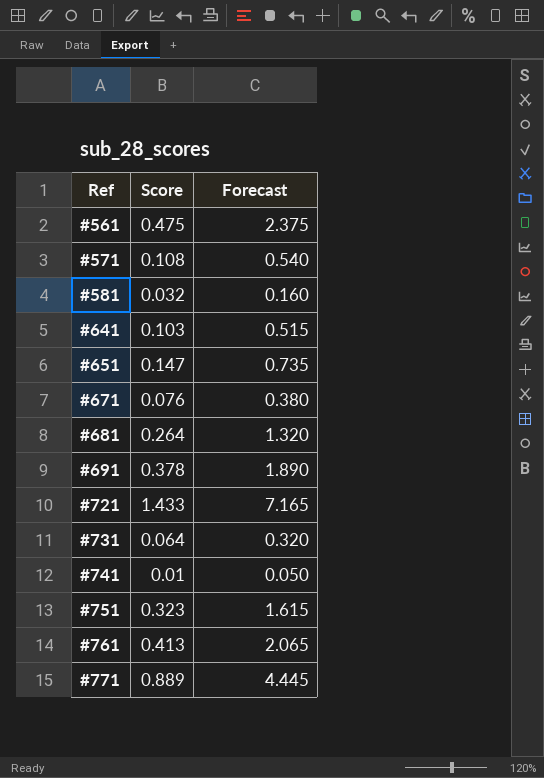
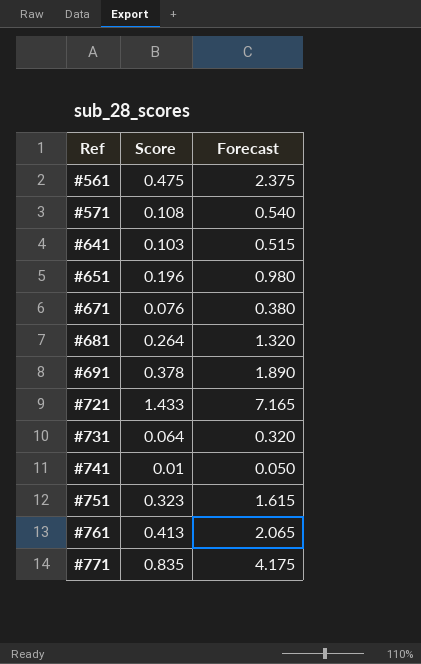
row #581: 0.032 | 0.160 -> none
#651 | Score: 0.147 -> 0.196
#651 | Forecast: 0.735 -> 0.980
#771 | Score: 0.889 -> 0.835
#771 | Forecast: 4.445 -> 4.175

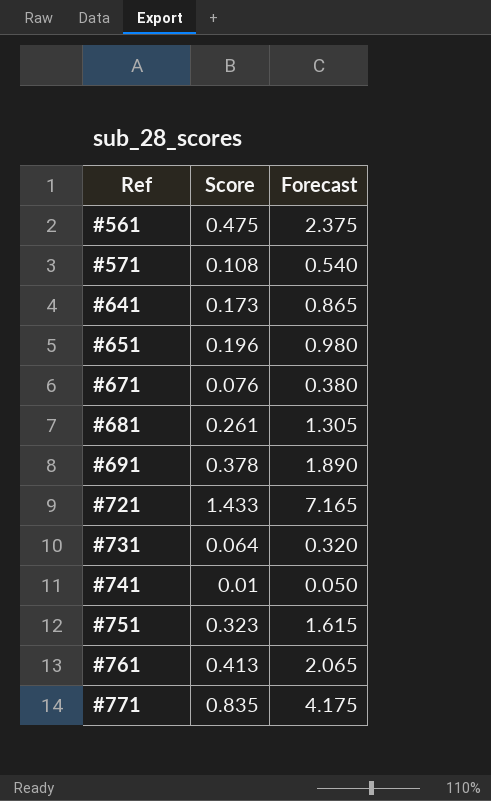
#641 | Score: 0.103 -> 0.173
#641 | Forecast: 0.515 -> 0.865
#681 | Score: 0.264 -> 0.261
#681 | Forecast: 1.320 -> 1.305

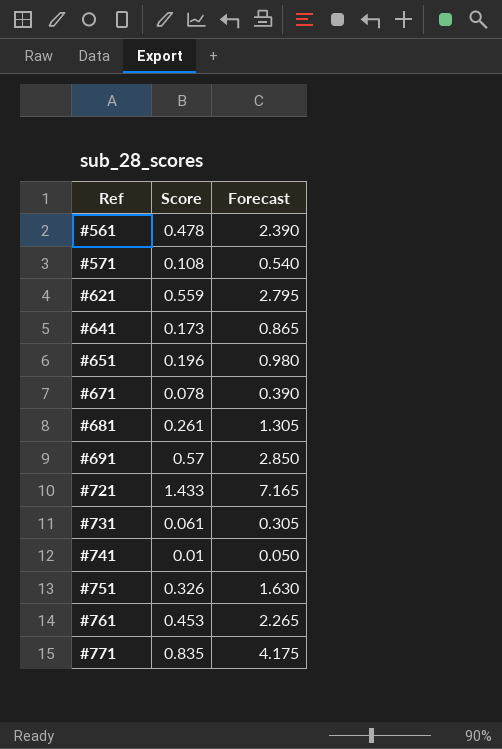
#561 | Score: 0.475 -> 0.478
#561 | Forecast: 2.375 -> 2.390
row #621: none -> 0.559 | 2.795
#671 | Score: 0.076 -> 0.078
#671 | Forecast: 0.380 -> 0.390
#691 | Score: 0.378 -> 0.57
#691 | Forecast: 1.890 -> 2.850
#731 | Score: 0.064 -> 0.061
#731 | Forecast: 0.320 -> 0.305
#751 | Score: 0.323 -> 0.326
#751 | Forecast: 1.615 -> 1.630
#761 | Score: 0.413 -> 0.453
#761 | Forecast: 2.065 -> 2.265

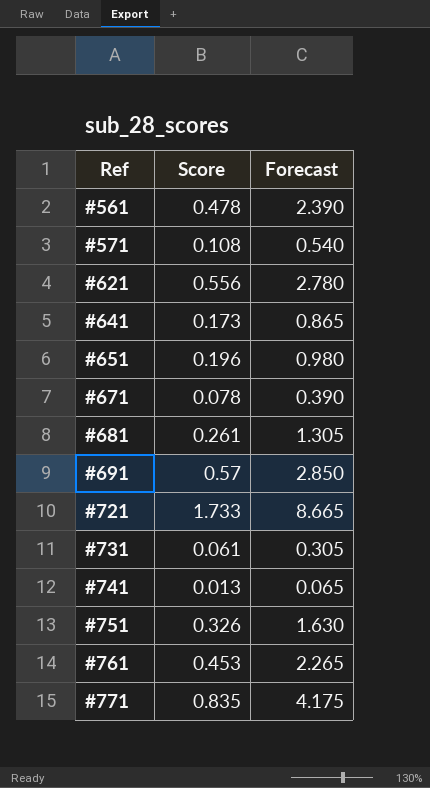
#621 | Score: 0.559 -> 0.556
#621 | Forecast: 2.795 -> 2.780
#721 | Score: 1.433 -> 1.733
#721 | Forecast: 7.165 -> 8.665
#741 | Score: 0.01 -> 0.013
#741 | Forecast: 0.050 -> 0.065

